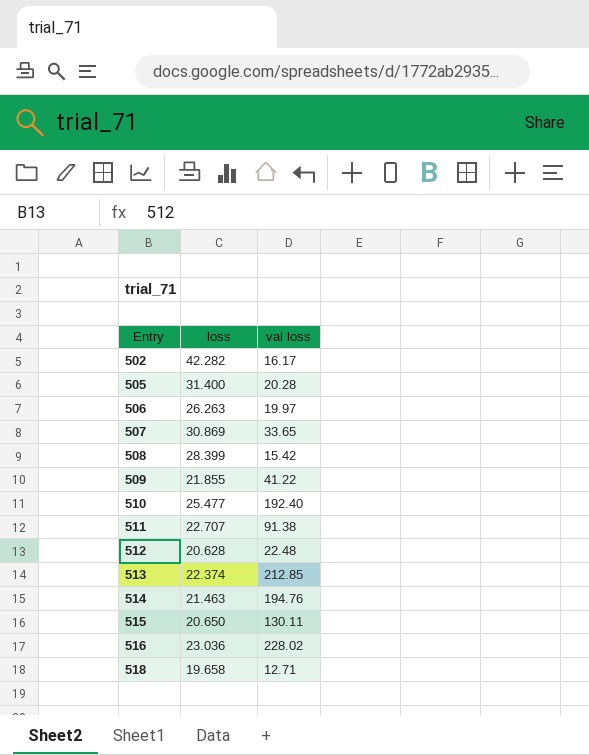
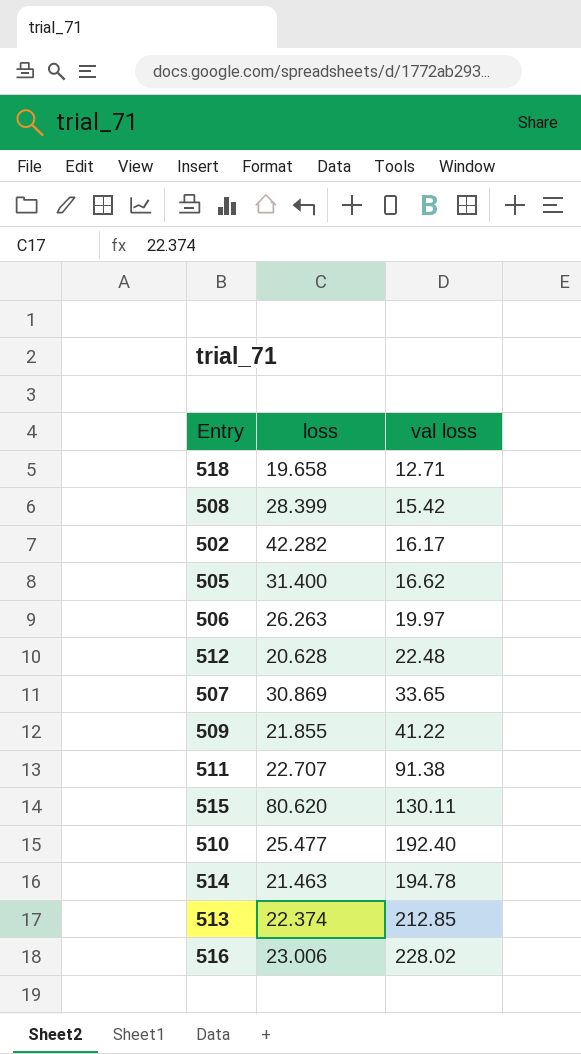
row order: Entry ascending -> val loss ascending
505 | val loss: 20.28 -> 16.62
515 | loss: 20.650 -> 80.620
514 | val loss: 194.76 -> 194.78
516 | loss: 23.036 -> 23.006

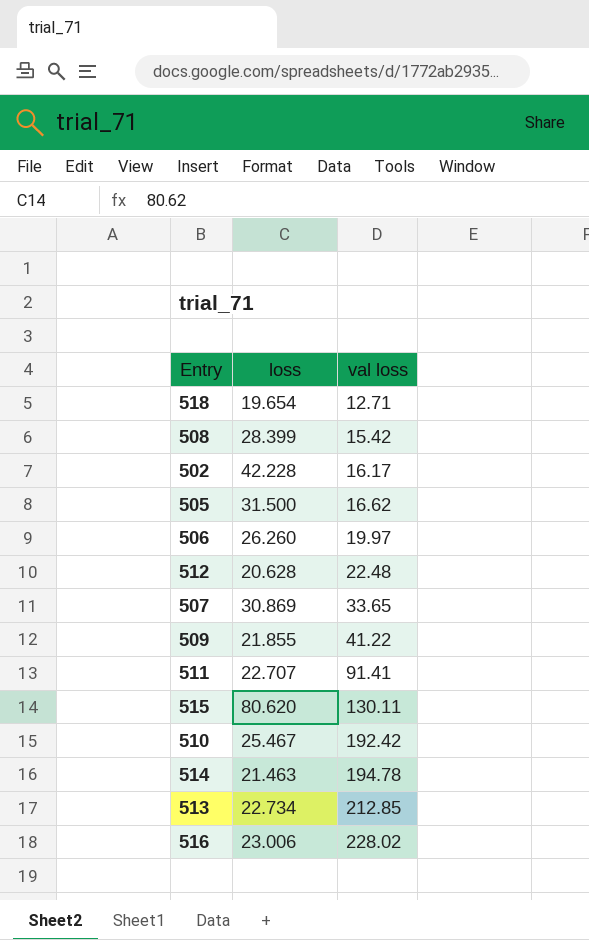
518 | loss: 19.658 -> 19.654
502 | loss: 42.282 -> 42.228
505 | loss: 31.400 -> 31.500
506 | loss: 26.263 -> 26.260
511 | val loss: 91.38 -> 91.41
510 | loss: 25.477 -> 25.467
510 | val loss: 192.40 -> 192.42
513 | loss: 22.374 -> 22.734

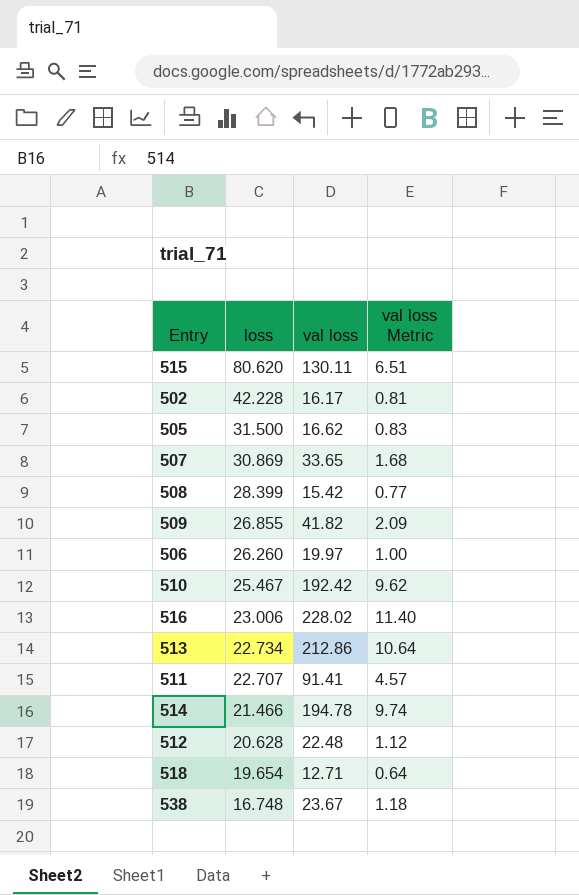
row order: val loss ascending -> loss descending
column val loss Metric | formula: none -> [val loss] * 0.05
509 | loss: 21.855 -> 26.855
509 | val loss: 41.22 -> 41.82
513 | val loss: 212.85 -> 212.86
514 | loss: 21.463 -> 21.466
row 538: none -> 16.748 | 23.67 | 1.18

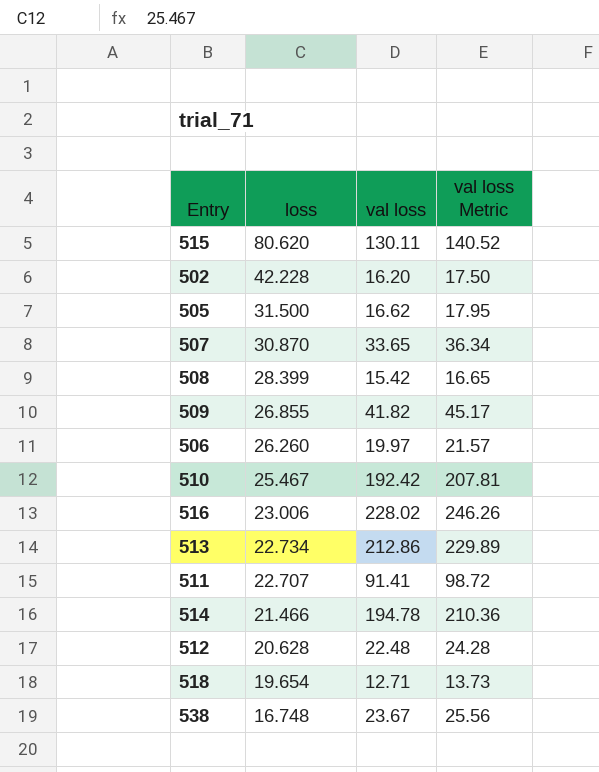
column val loss Metric | formula: [val loss] * 0.05 -> [val loss] * 1.08
502 | val loss: 16.17 -> 16.20
507 | loss: 30.869 -> 30.870

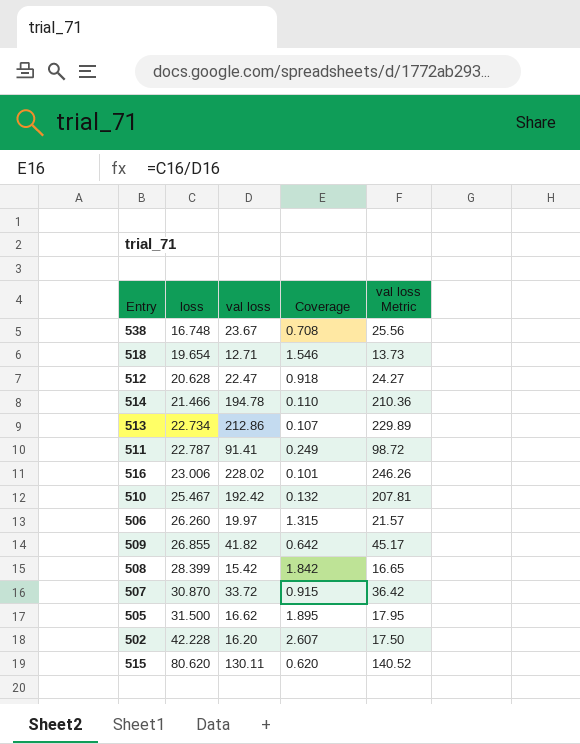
row order: loss descending -> loss ascending
column Coverage | formula: none -> [loss] / [val loss]
512 | val loss: 22.48 -> 22.47
512 | val loss Metric: 24.28 -> 24.27
511 | loss: 22.707 -> 22.787
507 | val loss: 33.65 -> 33.72
507 | val loss Metric: 36.34 -> 36.42

